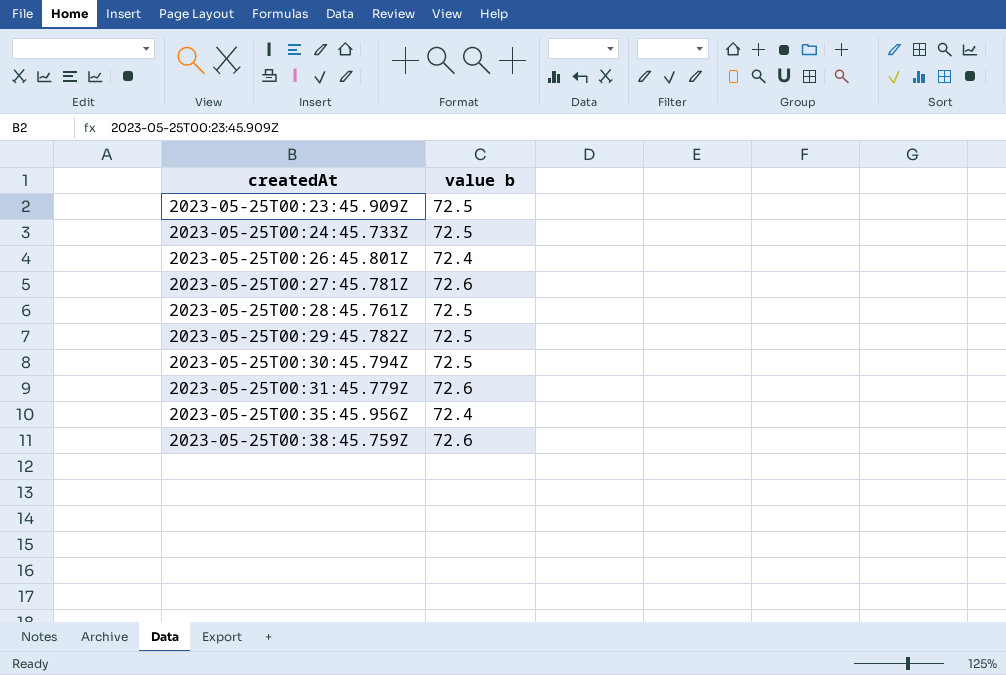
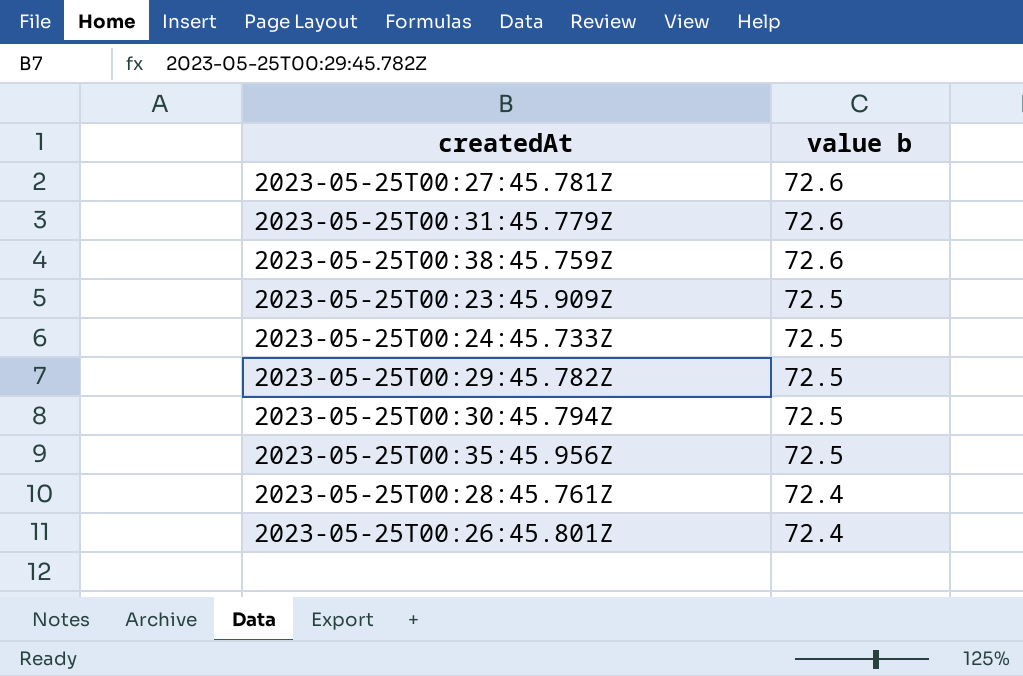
row order: createdAt ascending -> value b descending
2023-05-25T00:35:45.956Z | value b: 72.4 -> 72.5
2023-05-25T00:28:45.761Z | value b: 72.5 -> 72.4

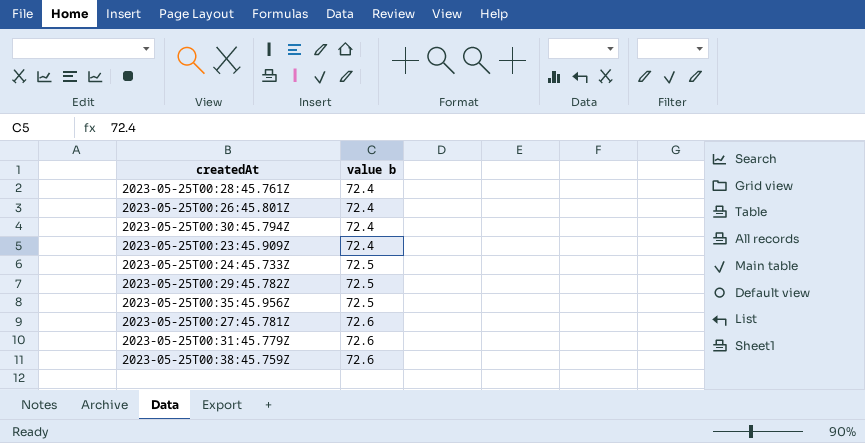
row order: value b descending -> value b ascending
2023-05-25T00:30:45.794Z | value b: 72.5 -> 72.4
2023-05-25T00:23:45.909Z | value b: 72.5 -> 72.4

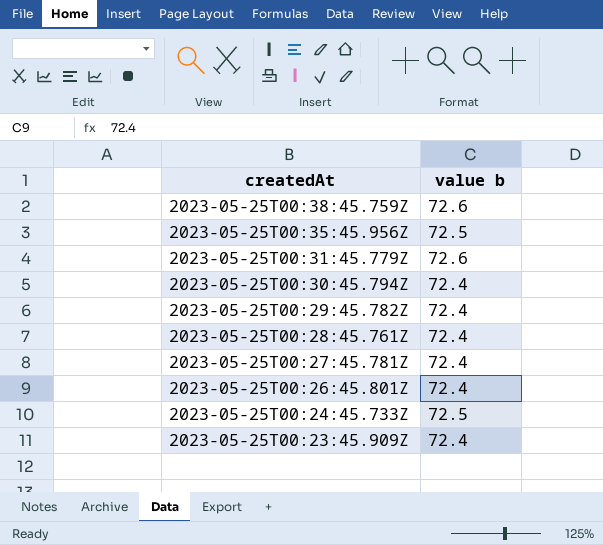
row order: value b ascending -> createdAt descending
2023-05-25T00:29:45.782Z | value b: 72.5 -> 72.4
2023-05-25T00:27:45.781Z | value b: 72.6 -> 72.4

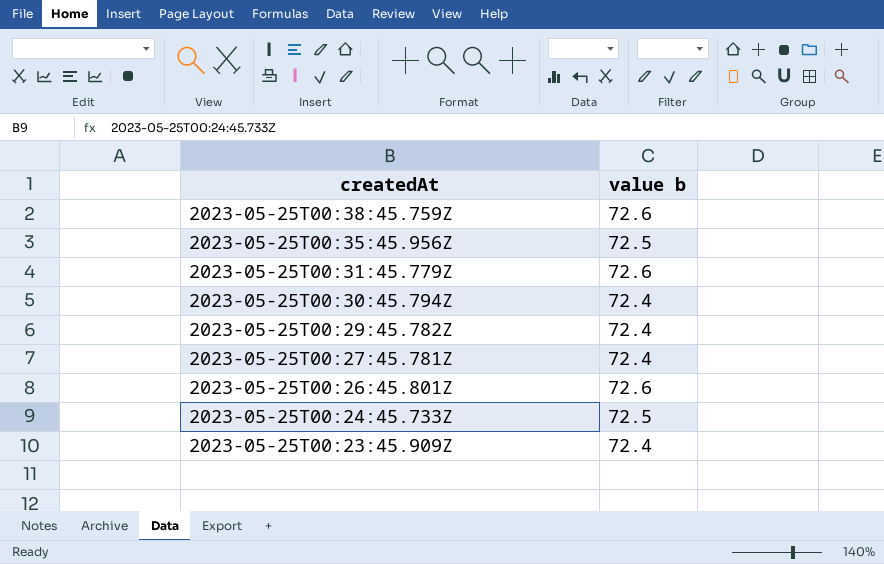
row 2023-05-25T00:28:45.761Z: 72.4 -> none
2023-05-25T00:26:45.801Z | value b: 72.4 -> 72.6

